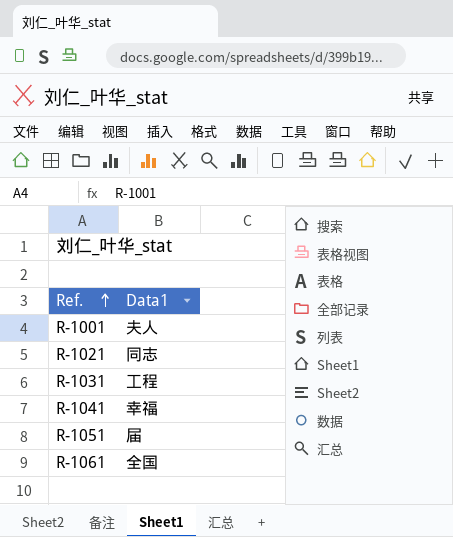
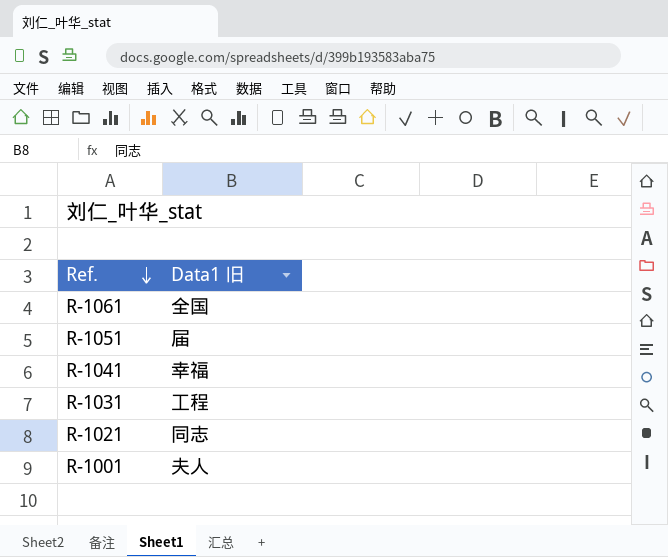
row order: Ref. ascending -> Ref. descending
column name: Data1 -> Data1 旧

